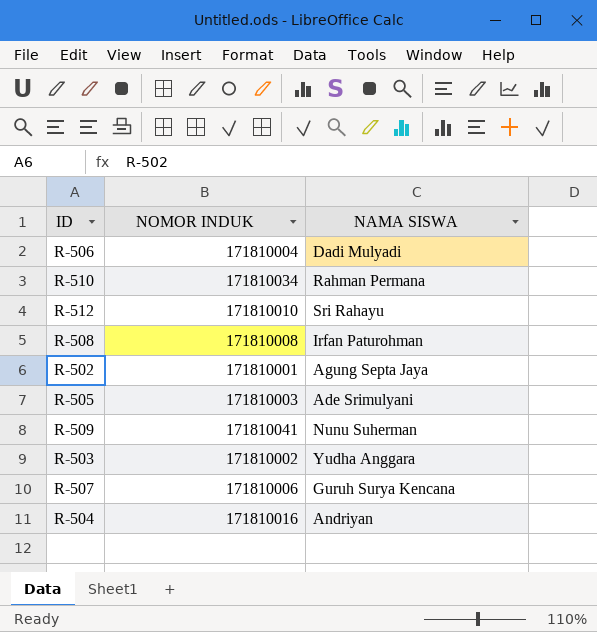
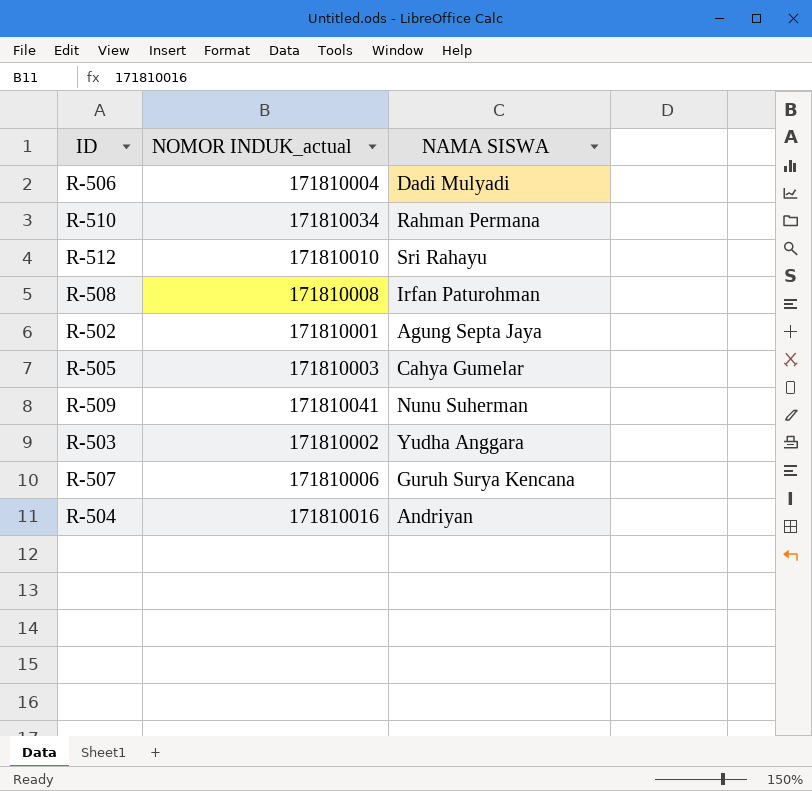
column name: NOMOR INDUK -> NOMOR INDUK_actual
R-505 | NAMA SISWA: Ade Srimulyani -> Cahya Gumelar

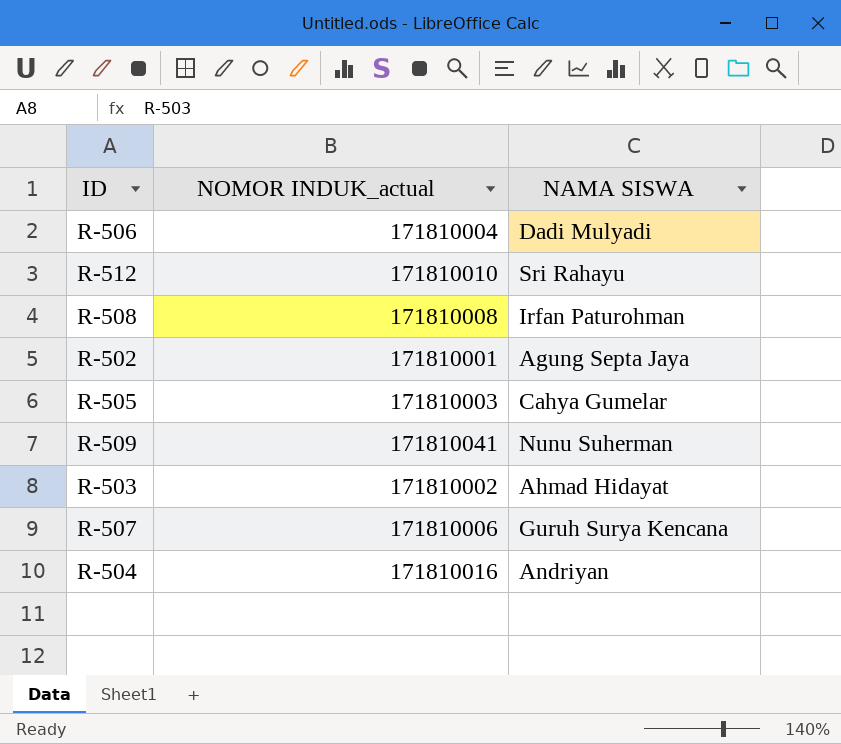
row R-510: 171810034 | Rahman Permana -> none
R-503 | NAMA SISWA: Yudha Anggara -> Ahmad Hidayat

